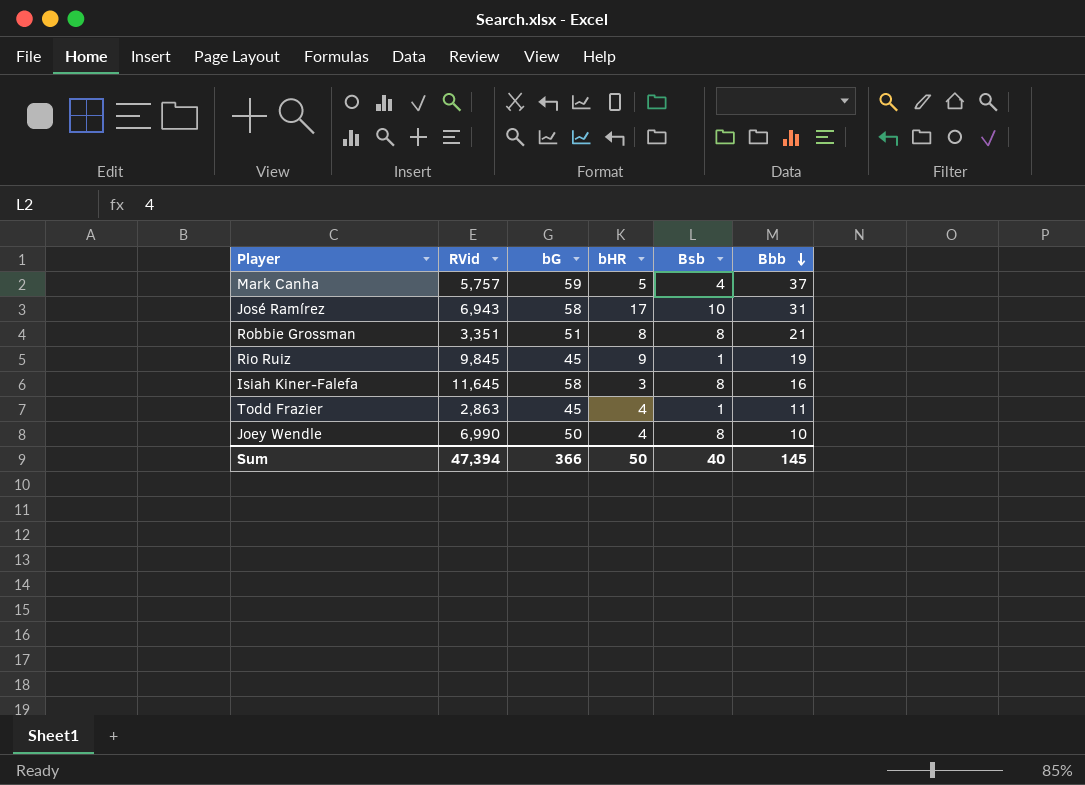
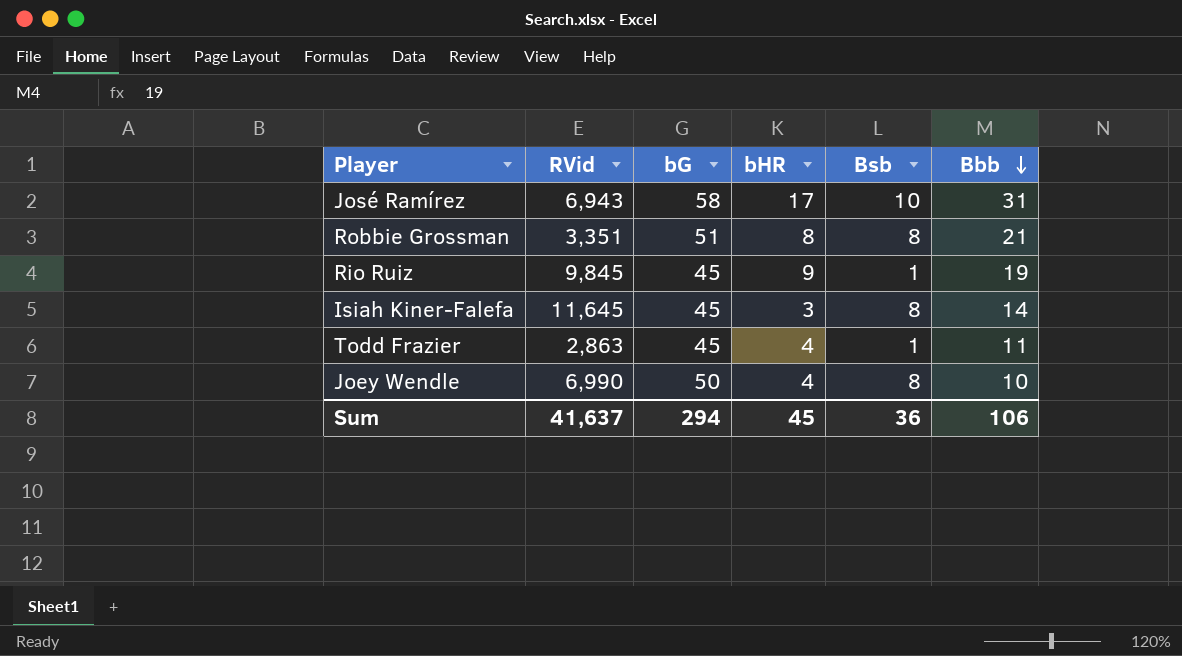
row Mark Canha: 5,757 | 59 | 5 | 4 | 37 -> none
Isiah Kiner-Falefa | bG: 58 -> 45
Isiah Kiner-Falefa | Bbb: 16 -> 14
Sum | RVid: 47,394 -> 41,637
Sum | bG: 366 -> 294
Sum | bHR: 50 -> 45
Sum | Bsb: 40 -> 36
Sum | Bbb: 145 -> 106

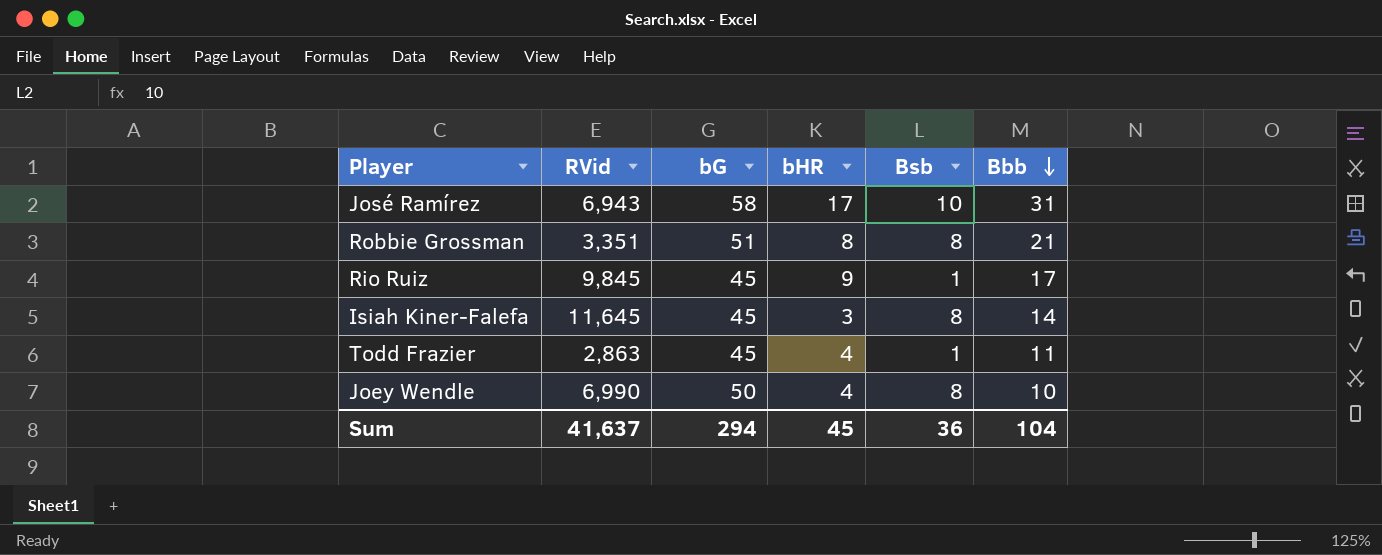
Rio Ruiz | Bbb: 19 -> 17
Sum | Bbb: 106 -> 104

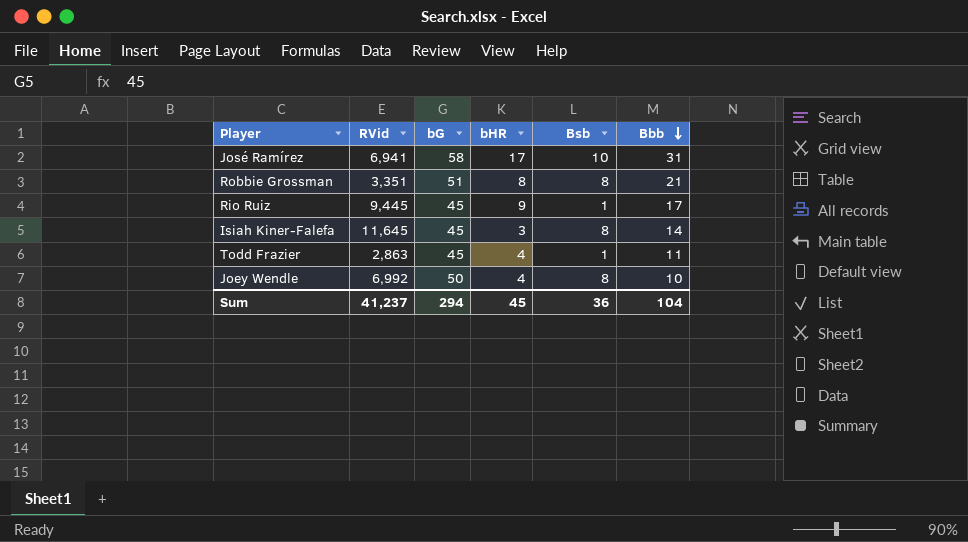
José Ramírez | RVid: 6,943 -> 6,941
Rio Ruiz | RVid: 9,845 -> 9,445
Joey Wendle | RVid: 6,990 -> 6,992
Sum | RVid: 41,637 -> 41,237

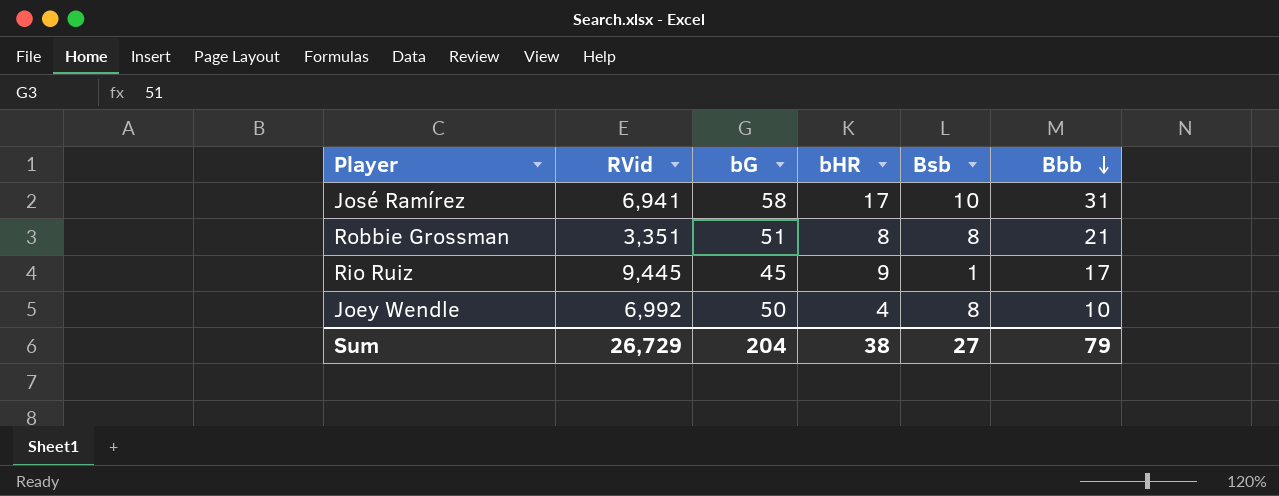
row Isiah Kiner-Falefa: 11,645 | 45 | 3 | 8 | 14 -> none
row Todd Frazier: 2,863 | 45 | 4 | 1 | 11 -> none
Sum | RVid: 41,237 -> 26,729
Sum | bG: 294 -> 204
Sum | bHR: 45 -> 38
Sum | Bsb: 36 -> 27
Sum | Bbb: 104 -> 79

